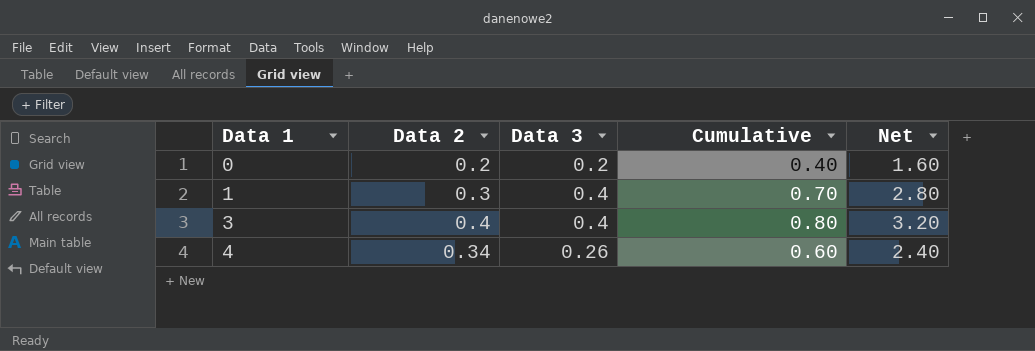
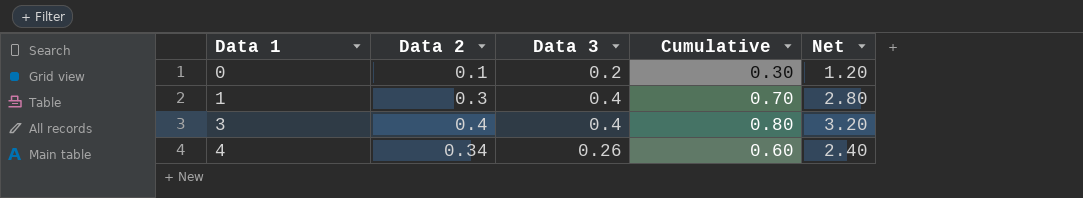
0 | Data 2: 0.2 -> 0.1
0 | Cumulative: 0.40 -> 0.30
0 | Net: 1.60 -> 1.20

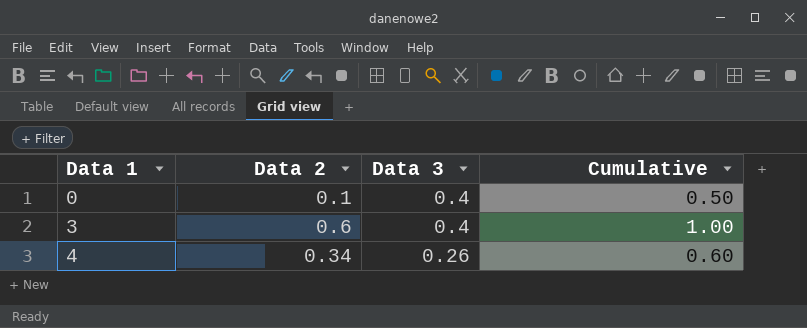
column Net | formula: [Cumulative] * 4 -> none
row 1: 0.3 | 0.4 | 0.70 | 2.80 -> none
0 | Data 3: 0.2 -> 0.4
0 | Cumulative: 0.30 -> 0.50
3 | Data 2: 0.4 -> 0.6
3 | Cumulative: 0.80 -> 1.00

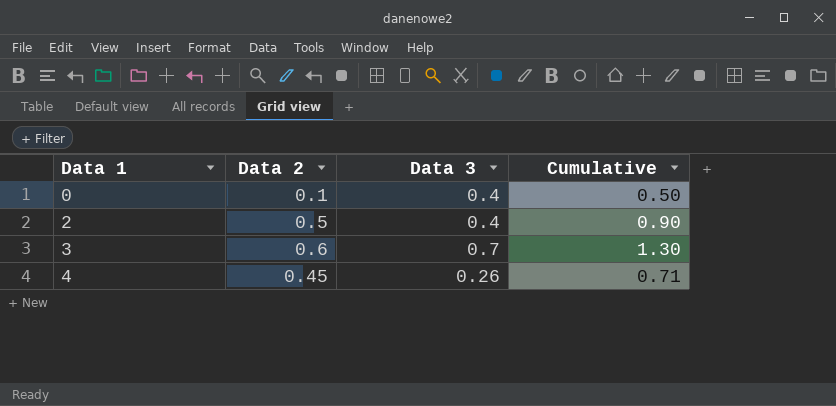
row 2: none -> 0.5 | 0.4 | 0.90
3 | Data 3: 0.4 -> 0.7
3 | Cumulative: 1.00 -> 1.30
4 | Data 2: 0.34 -> 0.45
4 | Cumulative: 0.60 -> 0.71

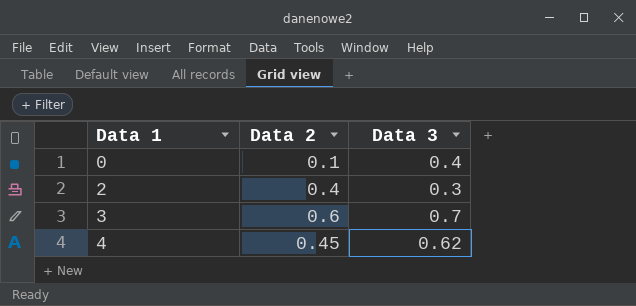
column Cumulative | formula: [Data 2] + [Data 3] -> none
2 | Data 2: 0.5 -> 0.4
2 | Data 3: 0.4 -> 0.3
4 | Data 3: 0.26 -> 0.62

